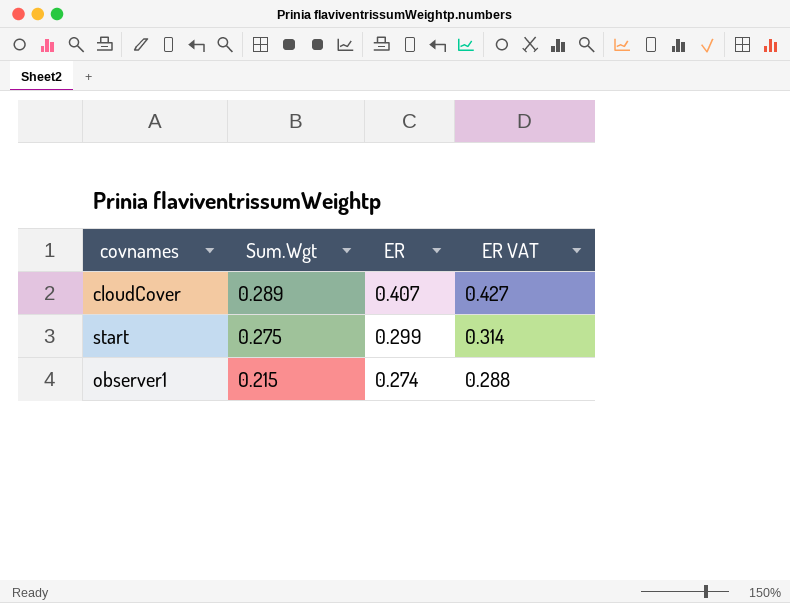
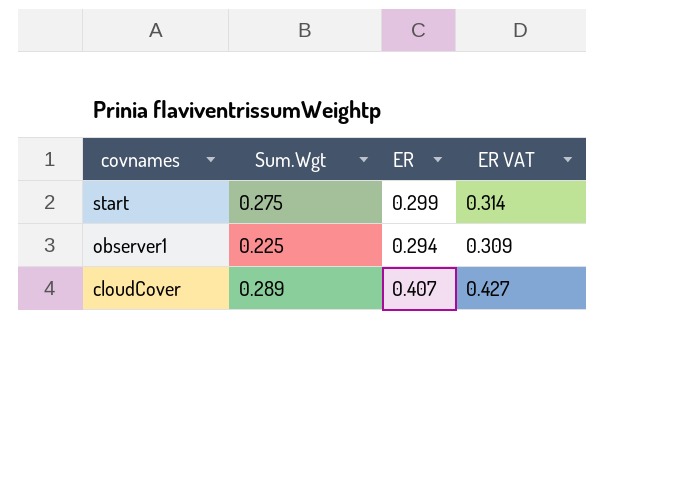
row order: Sum.Wgt descending -> covnames descending
observer1 | Sum.Wgt: 0.215 -> 0.225
observer1 | ER: 0.274 -> 0.294
observer1 | ER VAT: 0.288 -> 0.309

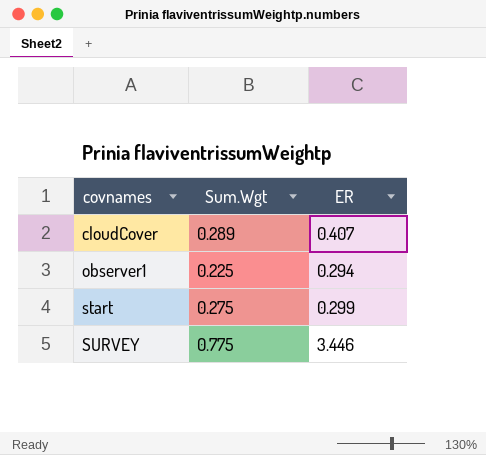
row order: covnames descending -> covnames ascending
column ER VAT | formula: [ER] * 1.05 -> none
row SURVEY: none -> 0.775 | 3.446

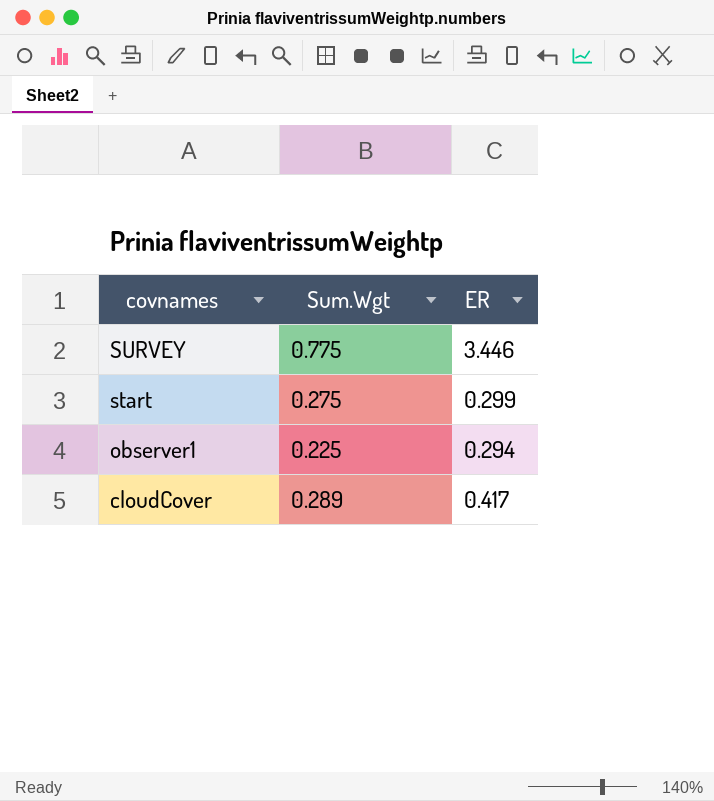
row order: covnames ascending -> covnames descending
cloudCover | ER: 0.407 -> 0.417

